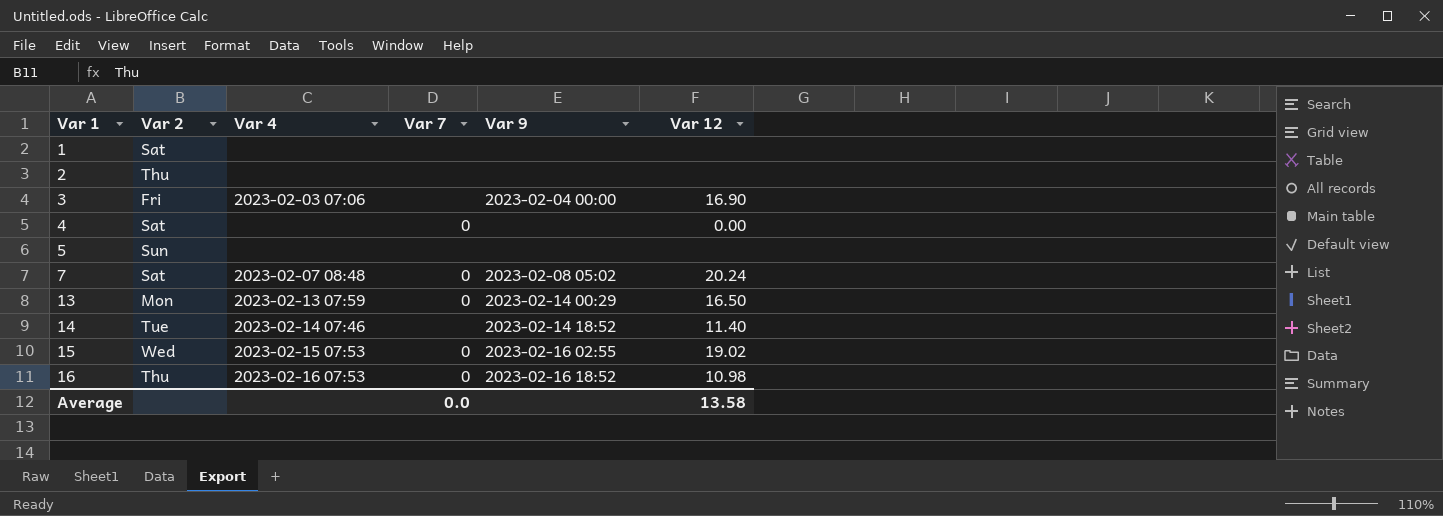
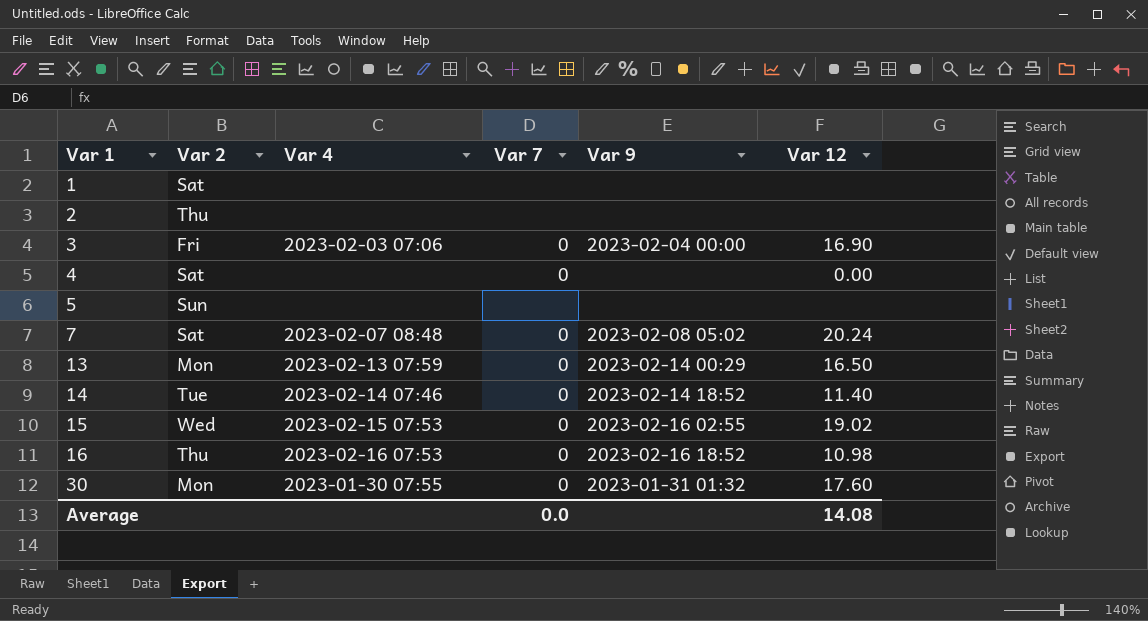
3 | Var 7: none -> 0
14 | Var 7: none -> 0
row 30: none -> Mon | 2023-01-30 07:55 | 0 | 2023-01-31 01:32 | 17.60
Average | Var 12: 13.58 -> 14.08

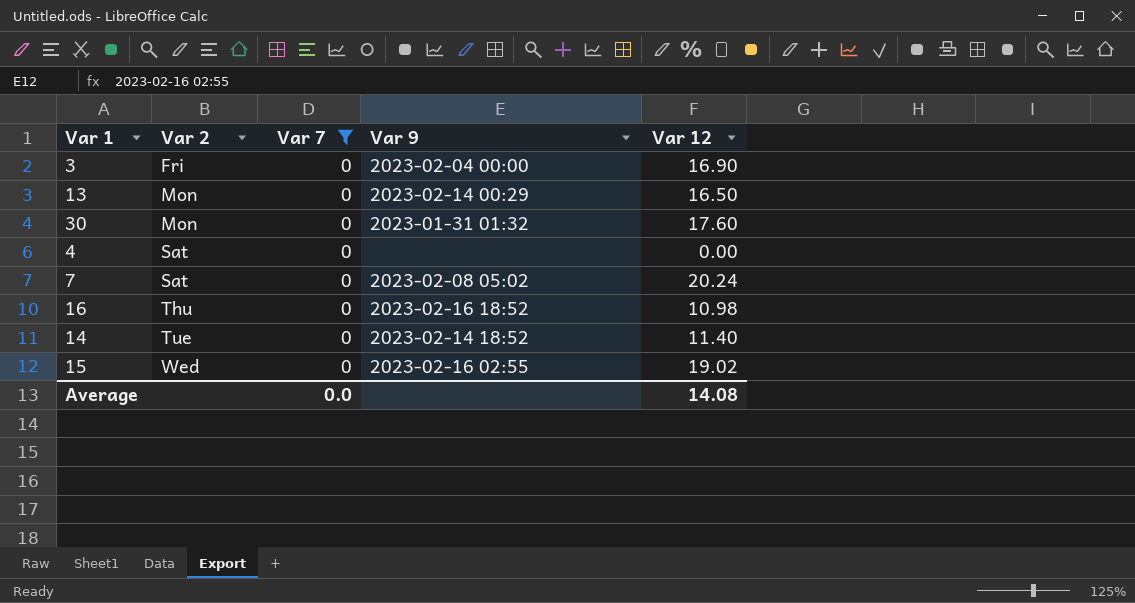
filter: none -> Var 7 = 0
row order: Var 1 ascending -> Var 2 ascending
column Var 4 | position: 3 -> none

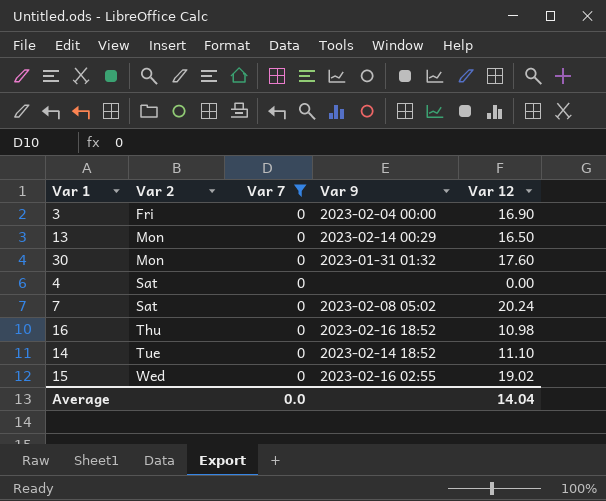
14 | Var 12: 11.40 -> 11.10
Average | Var 12: 14.08 -> 14.04

